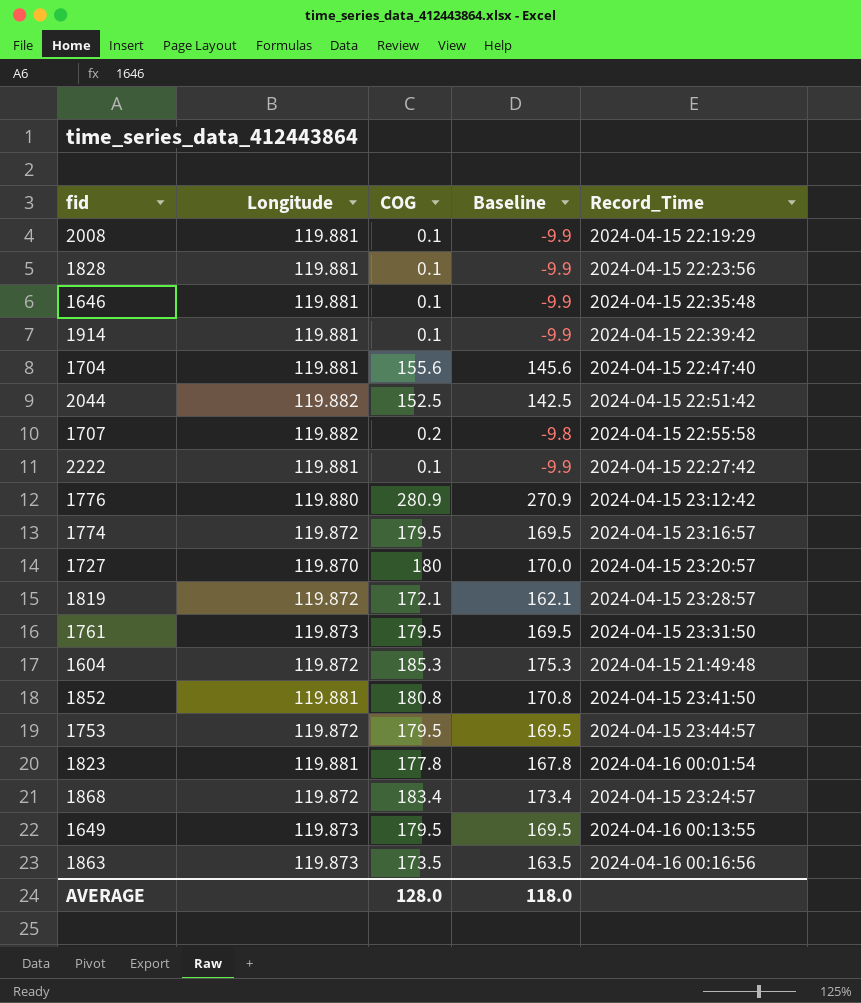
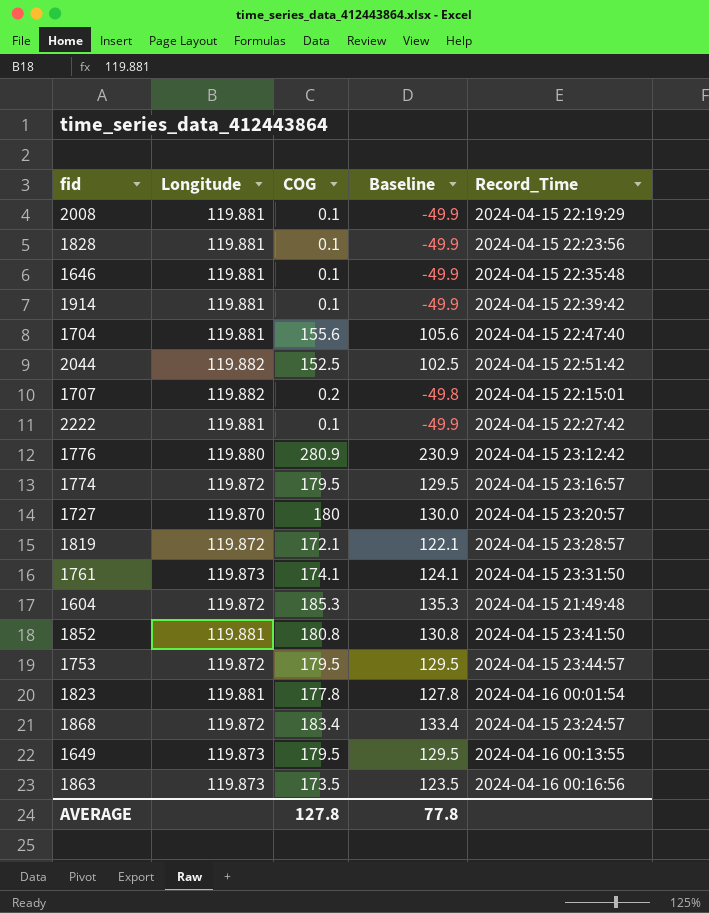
column Baseline | formula: [COG] - 10 -> [COG] - 50
1707 | Record_Time: 2024-04-15 22:55:58 -> 2024-04-15 22:15:01
1761 | COG: 179.5 -> 174.1
AVERAGE | COG: 128.0 -> 127.8
AVERAGE | Baseline: 118.0 -> 77.8

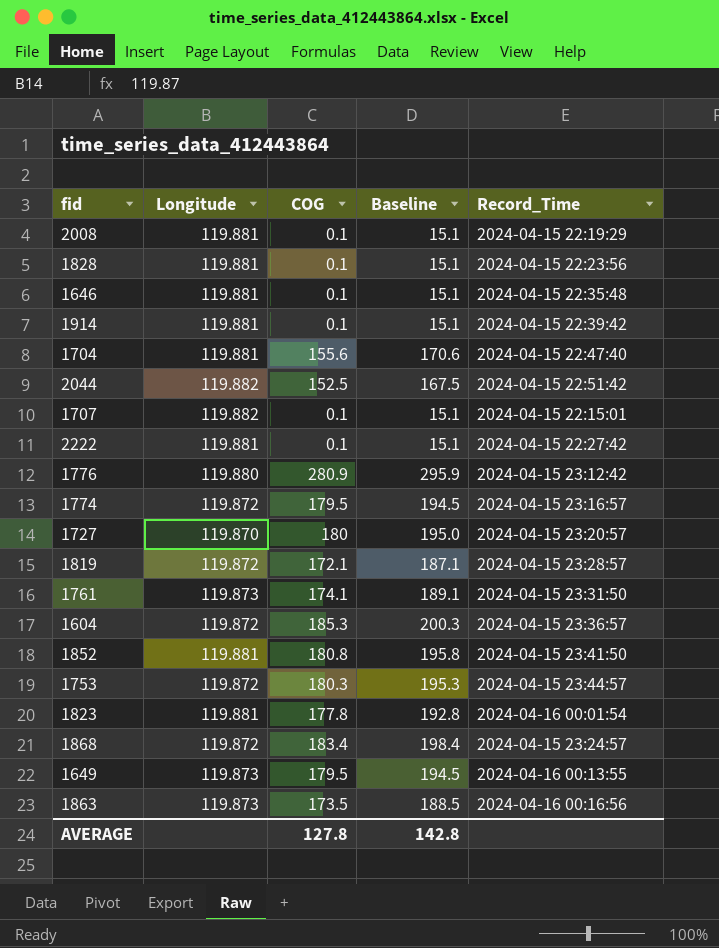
column Baseline | formula: [COG] - 50 -> [COG] + 15
1707 | COG: 0.2 -> 0.1
1604 | Record_Time: 2024-04-15 21:49:48 -> 2024-04-15 23:36:57
1753 | COG: 179.5 -> 180.3
AVERAGE | Baseline: 77.8 -> 142.8

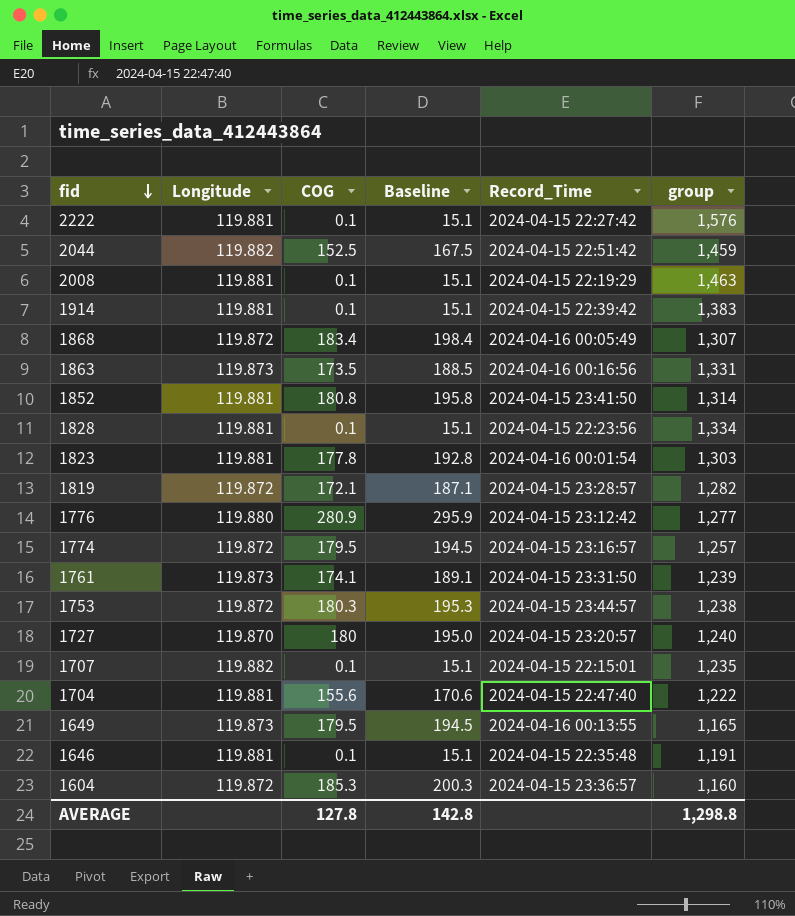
row order: none -> fid descending
column group | position: none -> 6
1868 | Record_Time: 2024-04-15 23:24:57 -> 2024-04-16 00:05:49

